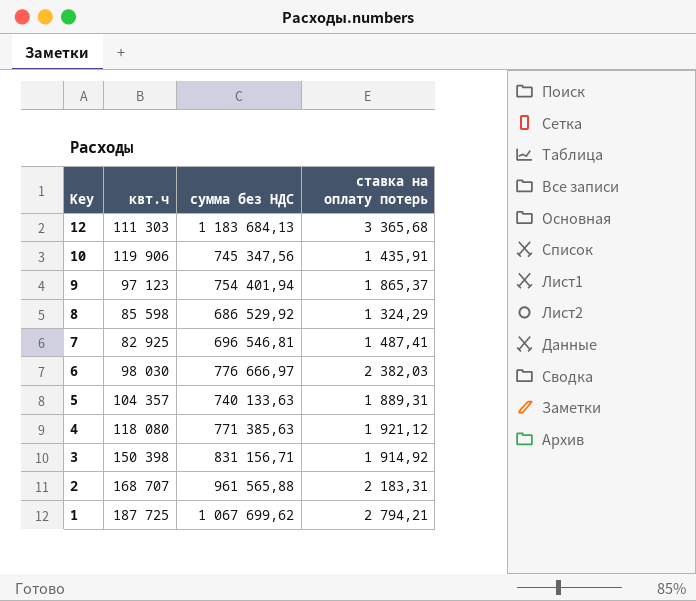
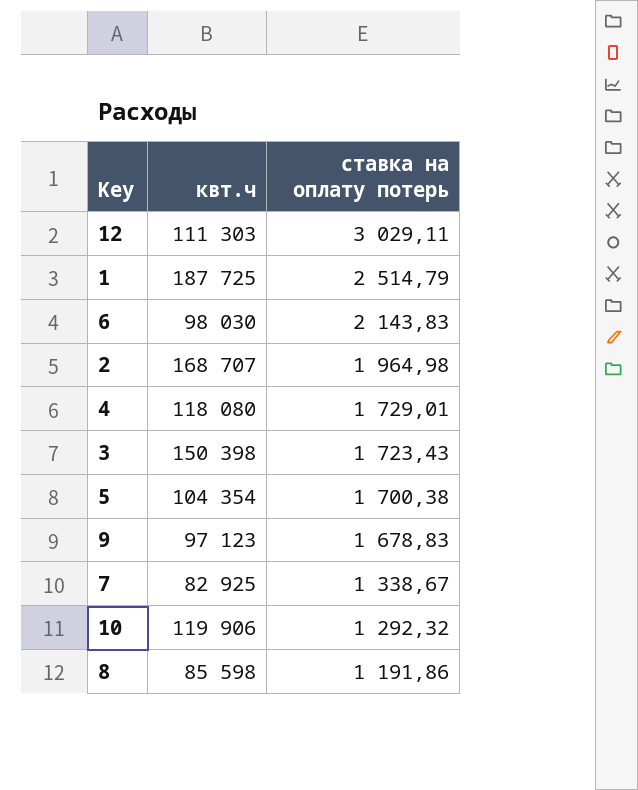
row order: Key descending -> ставка на оплату потерь descending
column сумма без НДС | position: 3 -> none
12 | ставка на оплату потерь: 3 365,68 -> 3 029,11
1 | ставка на оплату потерь: 2 794,21 -> 2 514,79
6 | ставка на оплату потерь: 2 382,03 -> 2 143,83
2 | ставка на оплату потерь: 2 183,31 -> 1 964,98
4 | ставка на оплату потерь: 1 921,12 -> 1 729,01
3 | ставка на оплату потерь: 1 914,92 -> 1 723,43
5 | квт.ч: 104 357 -> 104 354
5 | ставка на оплату потерь: 1 889,31 -> 1 700,38
9 | ставка на оплату потерь: 1 865,37 -> 1 678,83
7 | ставка на оплату потерь: 1 487,41 -> 1 338,67
10 | ставка на оплату потерь: 1 435,91 -> 1 292,32
8 | ставка на оплату потерь: 1 324,29 -> 1 191,86

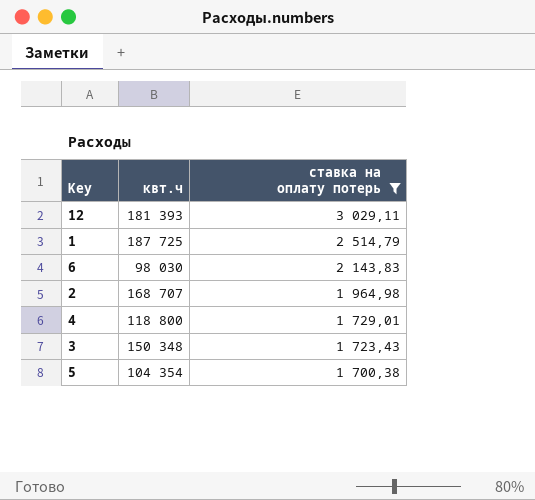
filter: none -> ставка на оплату потерь >= 1 700,38
12 | квт.ч: 111 303 -> 181 393
4 | квт.ч: 118 080 -> 118 800
3 | квт.ч: 150 398 -> 150 348

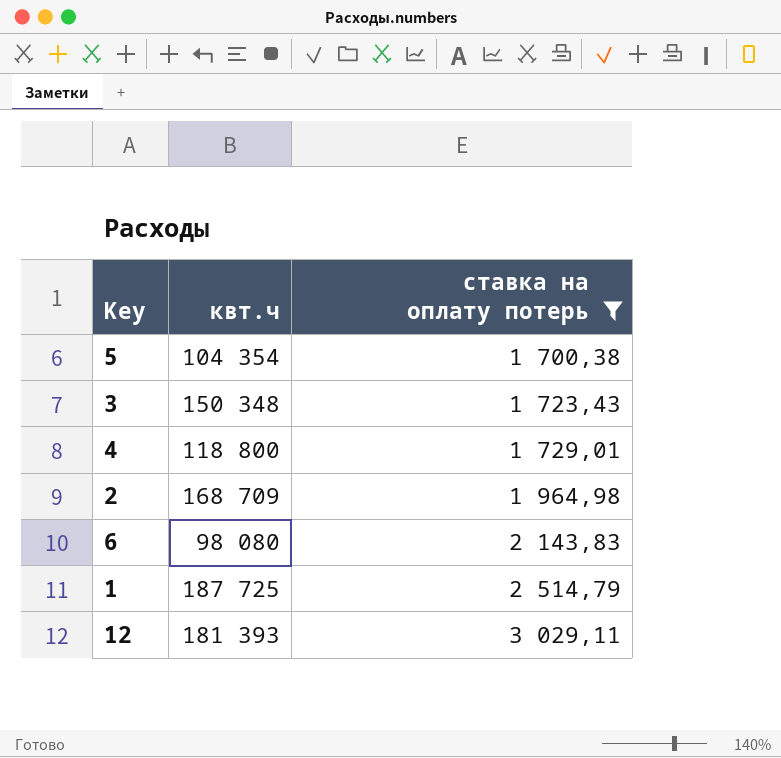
row order: ставка на оплату потерь descending -> ставка на оплату потерь ascending
2 | квт.ч: 168 707 -> 168 709
6 | квт.ч: 98 030 -> 98 080

